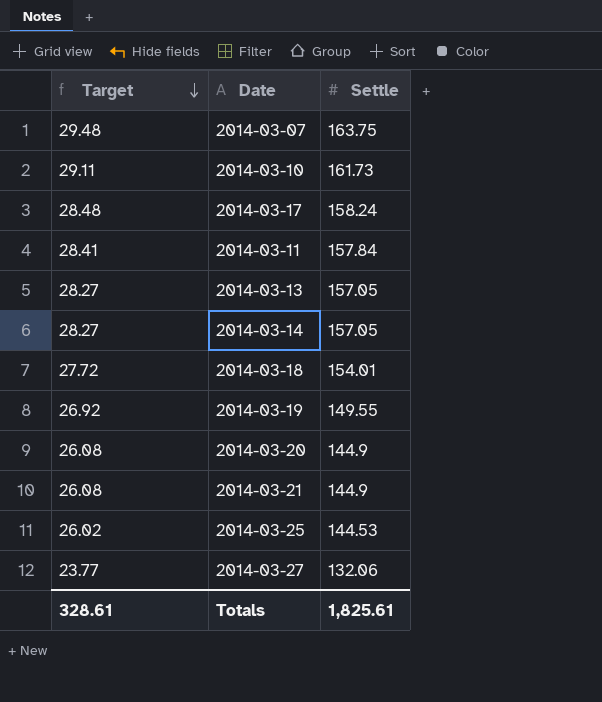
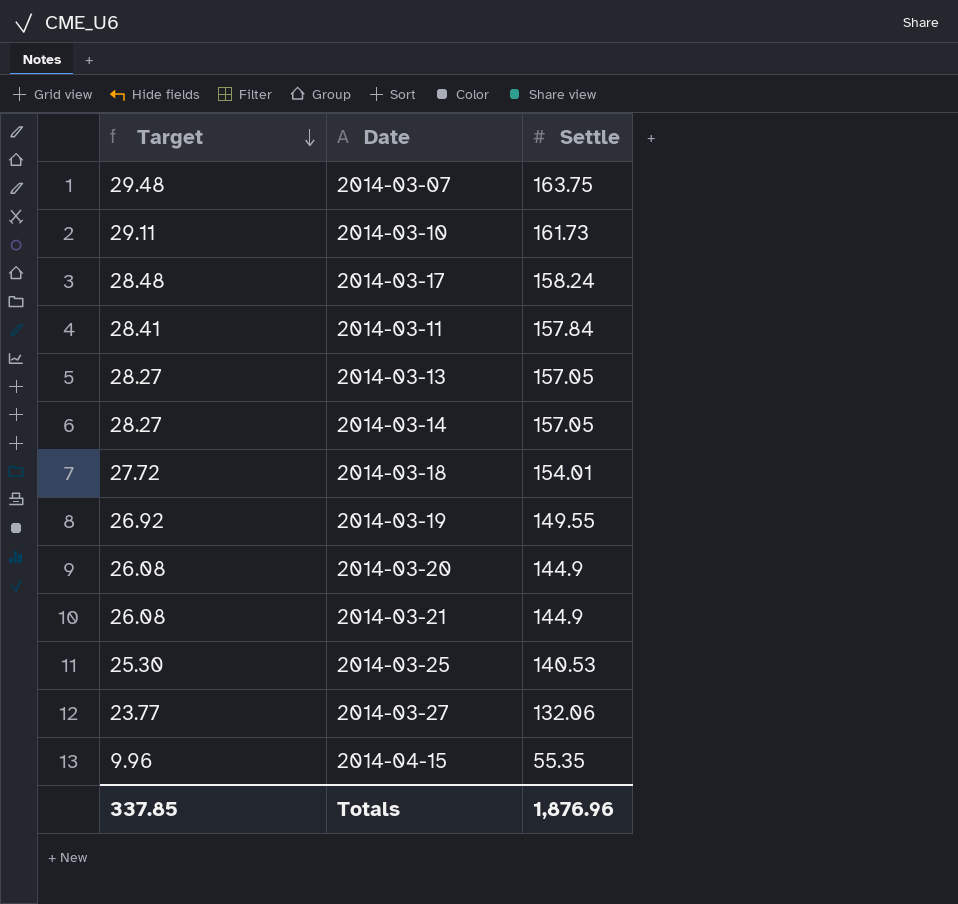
2014-03-25 | Target: 26.02 -> 25.30
2014-03-25 | Settle: 144.53 -> 140.53
row 2014-04-15: none -> 9.96 | 55.35
Totals | Target: 328.61 -> 337.85
Totals | Settle: 1,825.61 -> 1,876.96

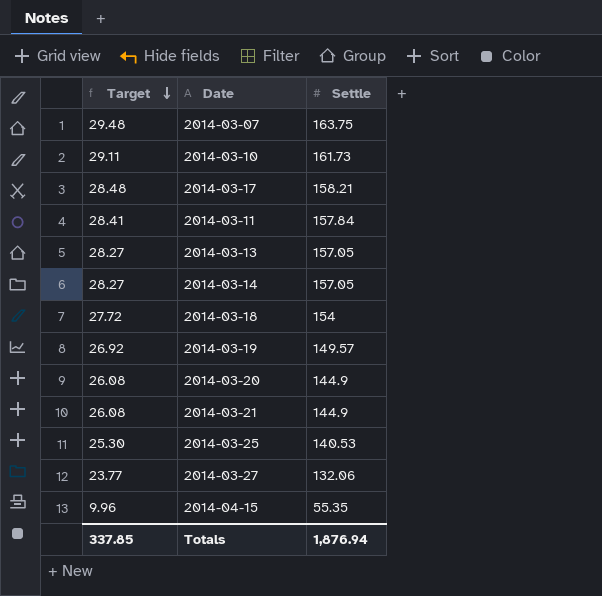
2014-03-17 | Settle: 158.24 -> 158.21
2014-03-18 | Settle: 154.01 -> 154
2014-03-19 | Settle: 149.55 -> 149.57
Totals | Settle: 1,876.96 -> 1,876.94

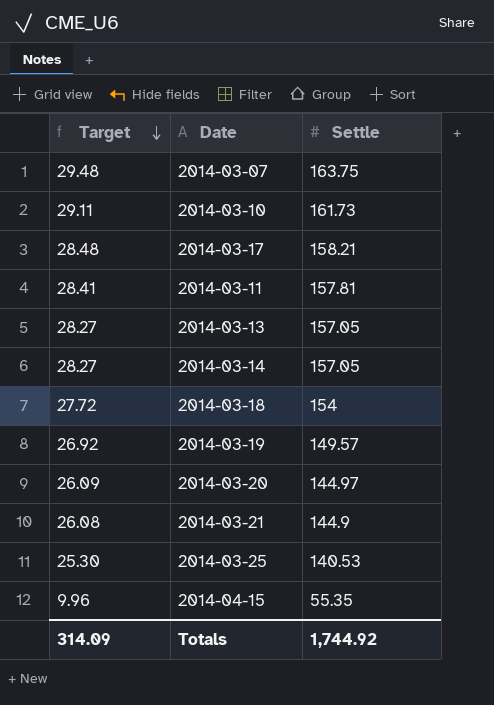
row 2014-03-27: 23.77 | 132.06 -> none
2014-03-11 | Settle: 157.84 -> 157.81
2014-03-20 | Target: 26.08 -> 26.09
2014-03-20 | Settle: 144.9 -> 144.97
Totals | Target: 337.85 -> 314.09
Totals | Settle: 1,876.94 -> 1,744.92

